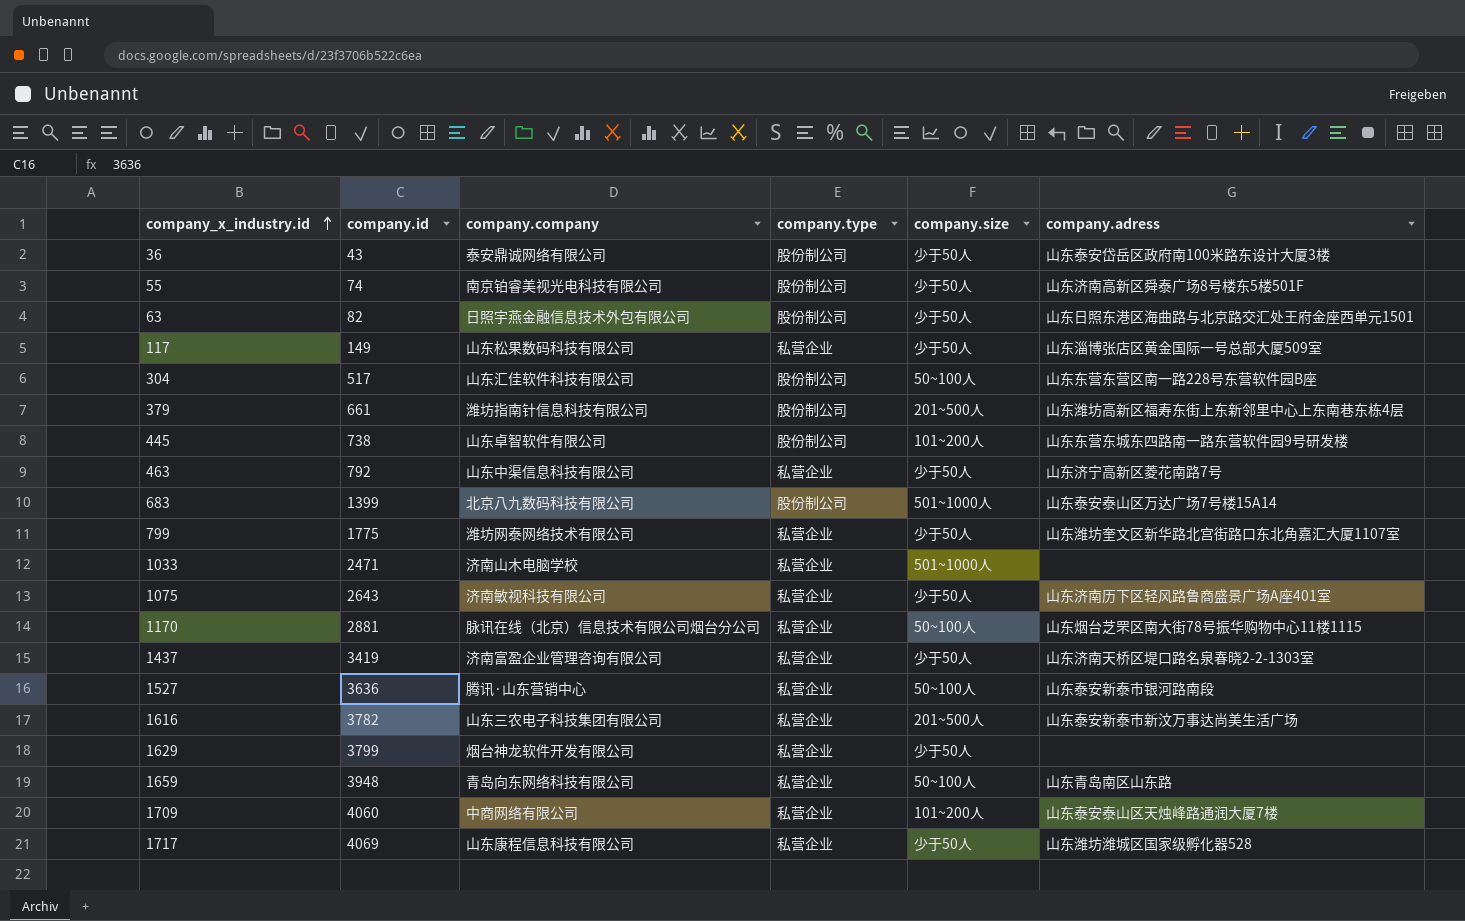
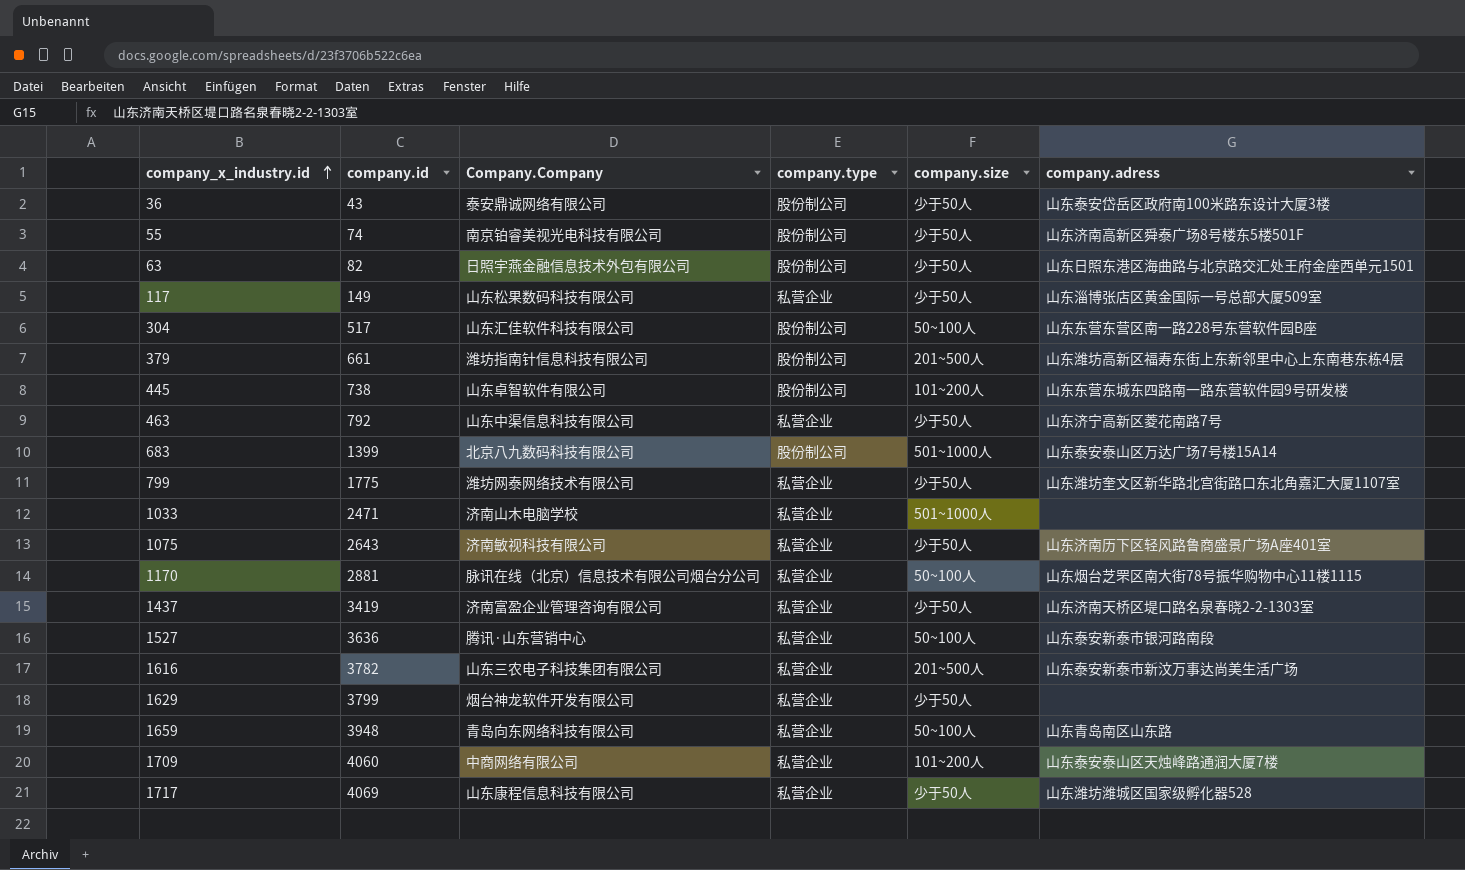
column name: company.company -> Company.Company

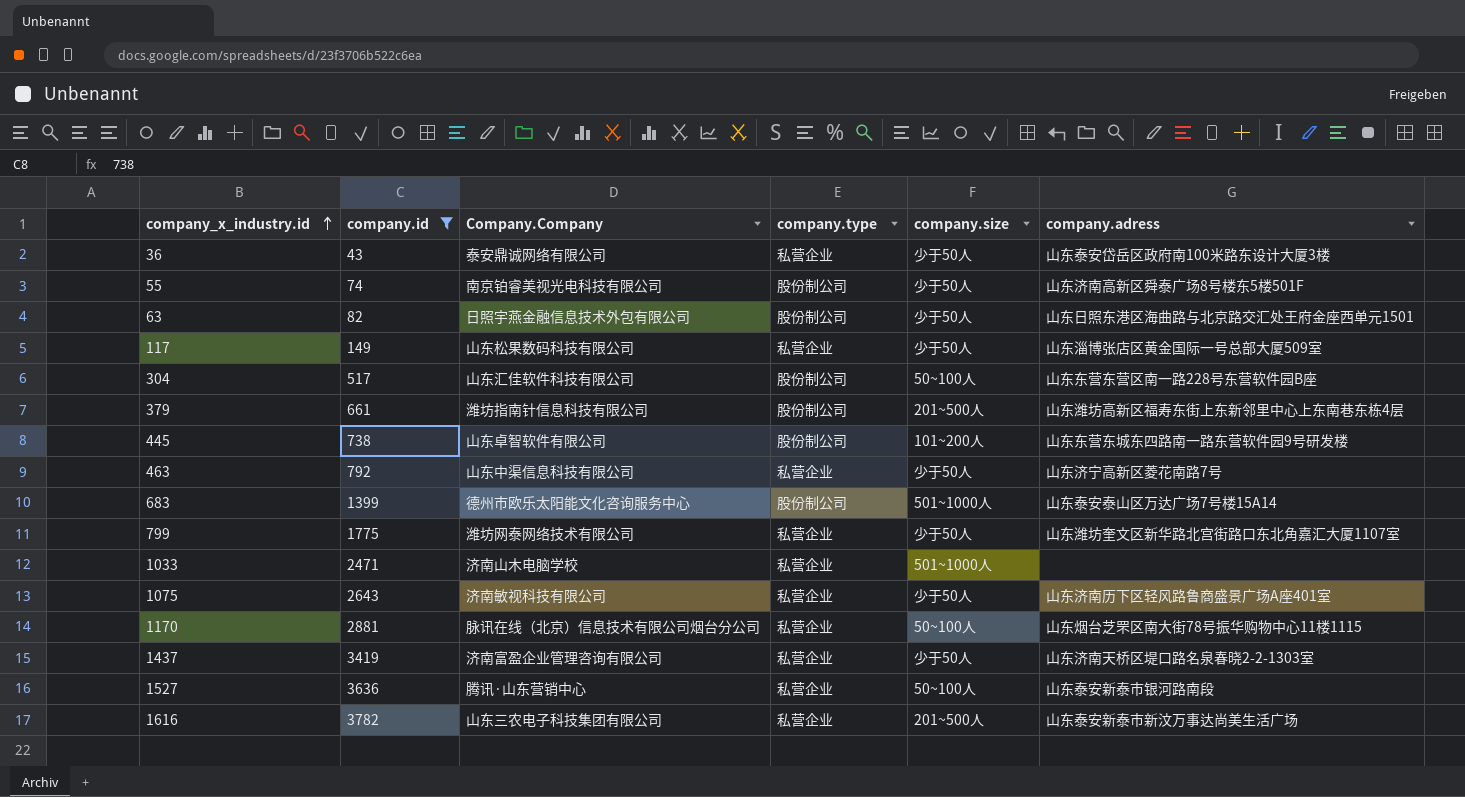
filter: none -> company.id <= 3782
36 | company.type: 股份制公司 -> 私营企业
683 | Company.Company: 北京八九数码科技有限公司 -> 德州市欧乐太阳能文化咨询服务中心

